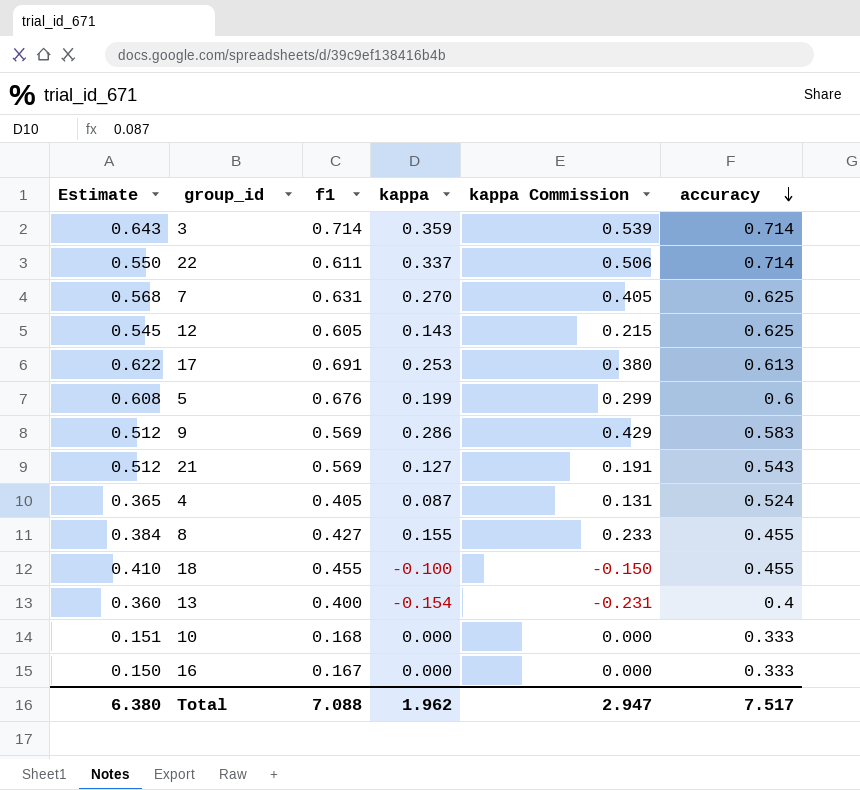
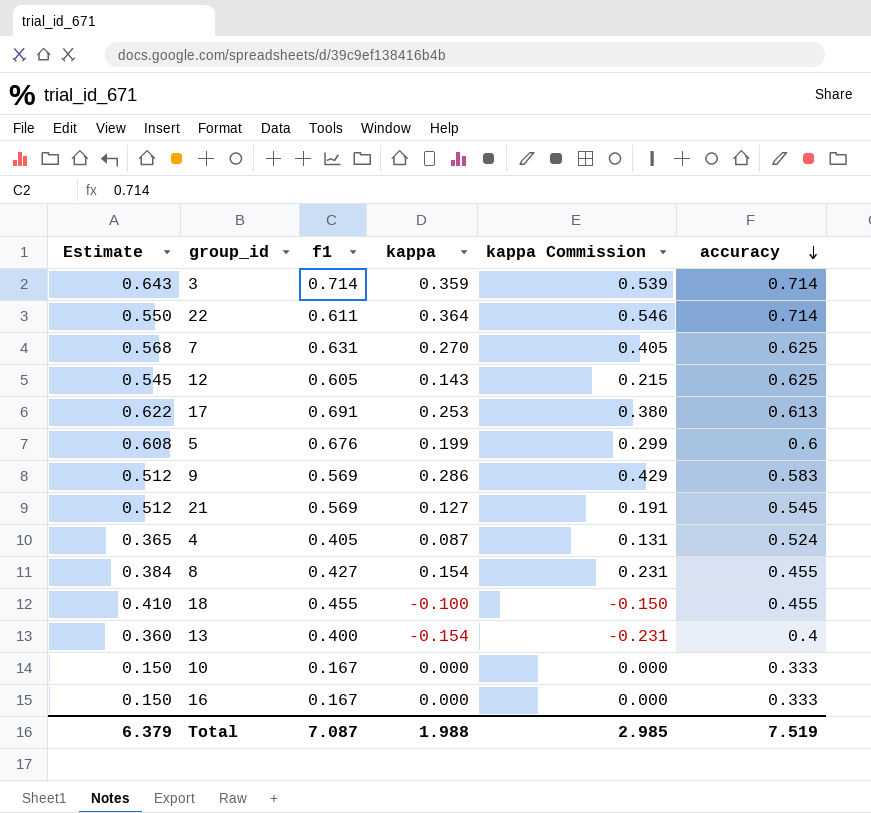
22 | kappa: 0.337 -> 0.364
22 | kappa Commission: 0.506 -> 0.546
21 | accuracy: 0.543 -> 0.545
8 | kappa: 0.155 -> 0.154
8 | kappa Commission: 0.233 -> 0.231
10 | Estimate: 0.151 -> 0.150
10 | f1: 0.168 -> 0.167
Total | Estimate: 6.380 -> 6.379
Total | f1: 7.088 -> 7.087
Total | kappa: 1.962 -> 1.988
Total | kappa Commission: 2.947 -> 2.985
Total | accuracy: 7.517 -> 7.519

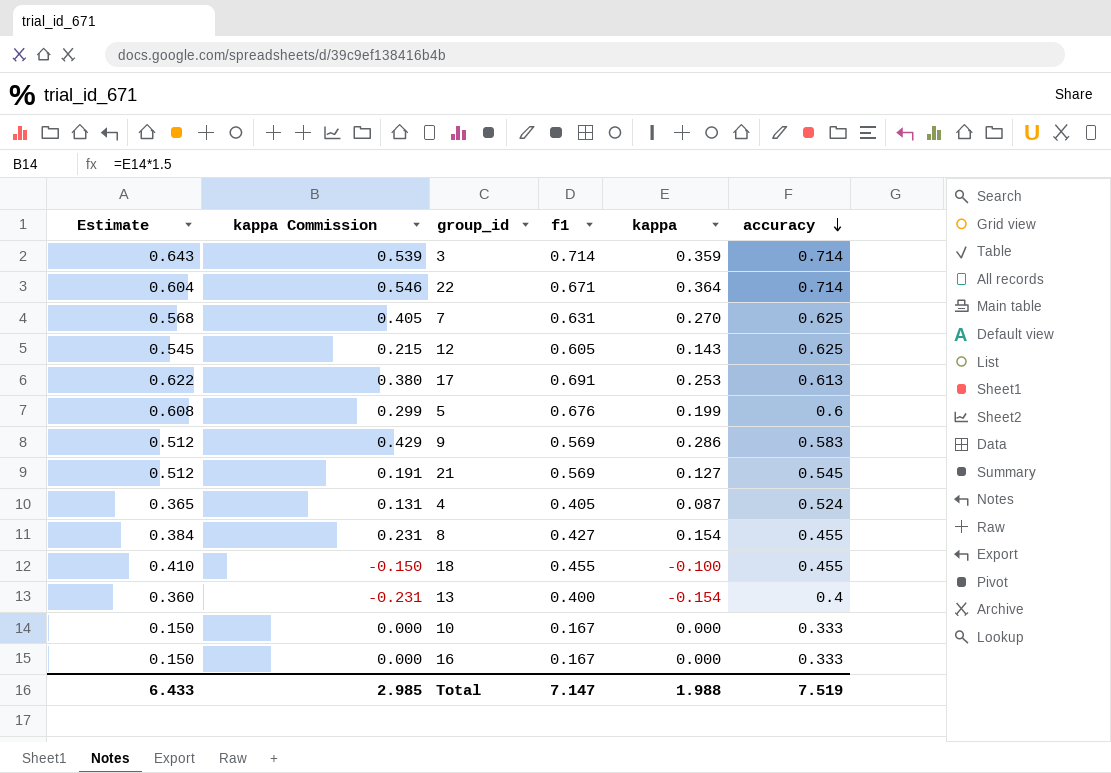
column kappa Commission | position: 5 -> 2
22 | Estimate: 0.550 -> 0.604
22 | f1: 0.611 -> 0.671
Total | Estimate: 6.379 -> 6.433
Total | f1: 7.087 -> 7.147

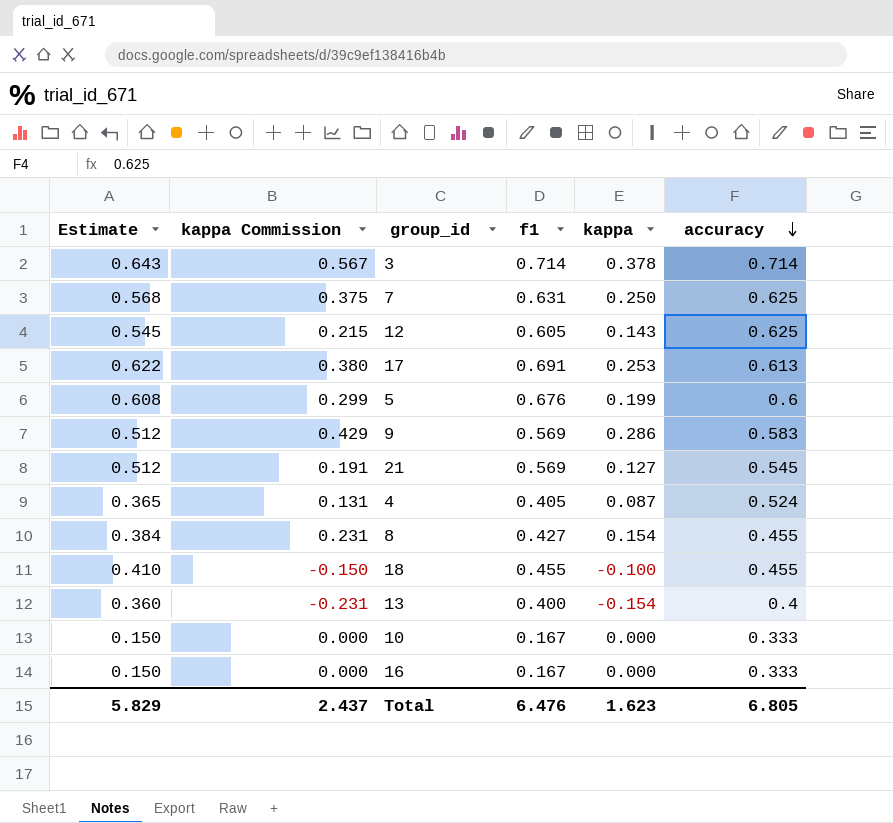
row 22: 0.604 | 0.546 | 0.671 | 0.364 | 0.714 -> none
3 | kappa Commission: 0.539 -> 0.567
3 | kappa: 0.359 -> 0.378
7 | kappa Commission: 0.405 -> 0.375
7 | kappa: 0.270 -> 0.250
Total | Estimate: 6.433 -> 5.829
Total | kappa Commission: 2.985 -> 2.437
Total | f1: 7.147 -> 6.476
Total | kappa: 1.988 -> 1.623
Total | accuracy: 7.519 -> 6.805

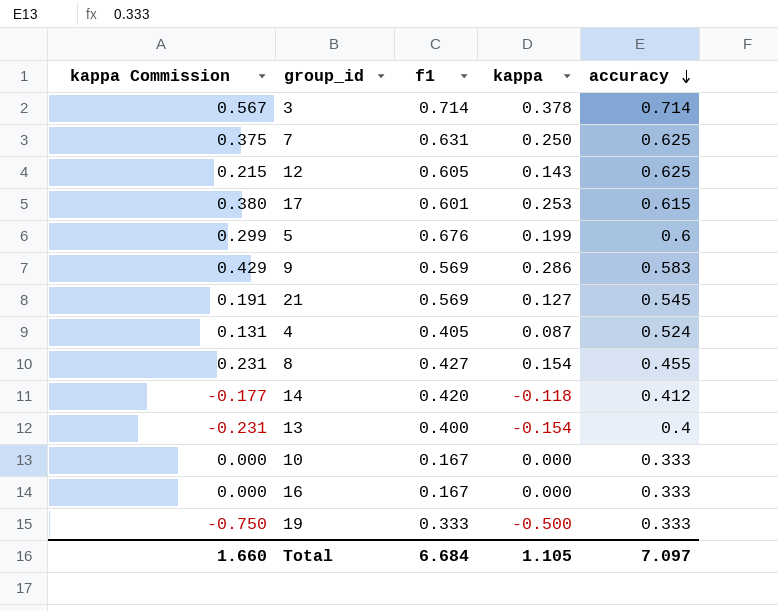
column Estimate | formula: [f1] * 0.9 -> none
row 18: 0.410 | -0.150 | 0.455 | -0.100 | 0.455 -> none
17 | f1: 0.691 -> 0.601
17 | accuracy: 0.613 -> 0.615
row 14: none -> -0.177 | 0.420 | -0.118 | 0.412
row 19: none -> -0.750 | 0.333 | -0.500 | 0.333
Total | kappa Commission: 2.437 -> 1.660
Total | f1: 6.476 -> 6.684
Total | kappa: 1.623 -> 1.105
Total | accuracy: 6.805 -> 7.097

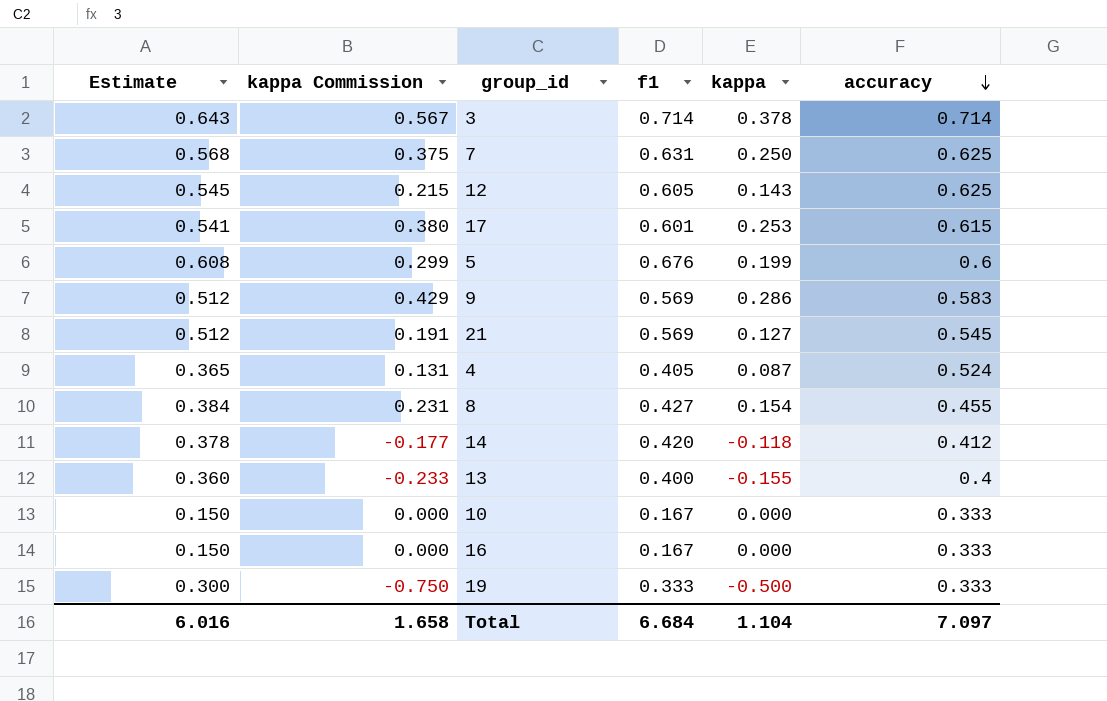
column Estimate | formula: none -> [f1] * 0.9
13 | kappa Commission: -0.231 -> -0.233
13 | kappa: -0.154 -> -0.155
Total | kappa Commission: 1.660 -> 1.658
Total | kappa: 1.105 -> 1.104

